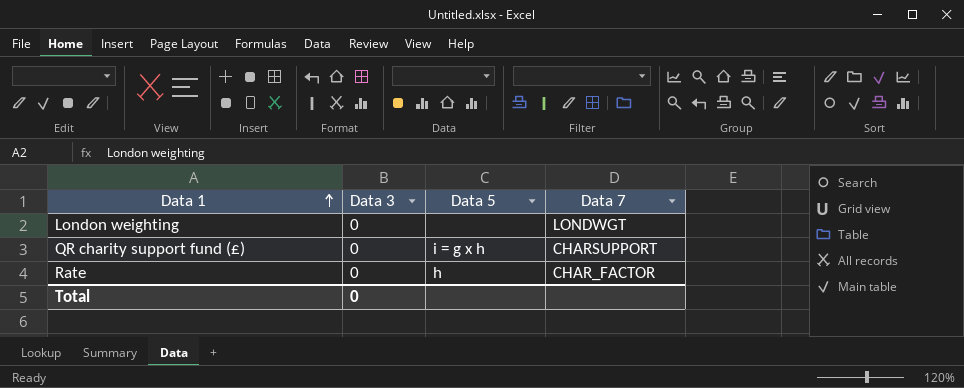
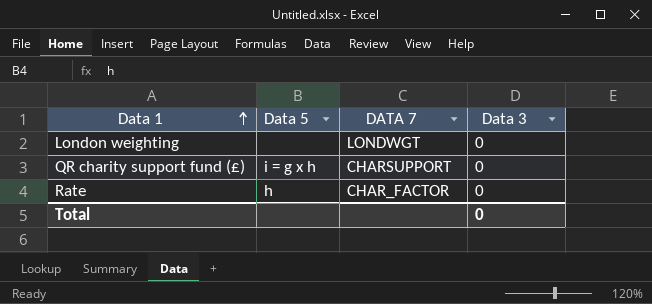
column name: Data 7 -> DATA 7
column Data 3 | position: 2 -> 4

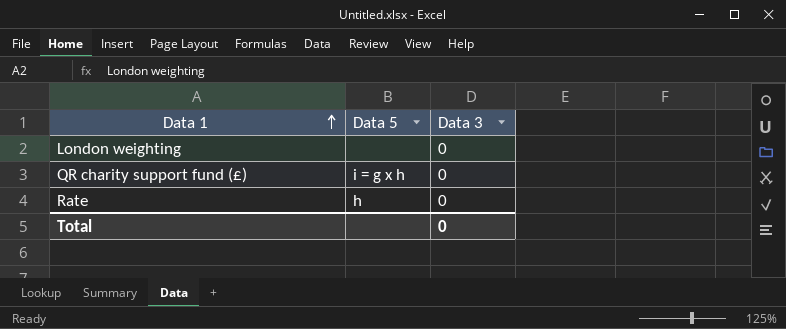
column DATA 7 | position: 3 -> none

